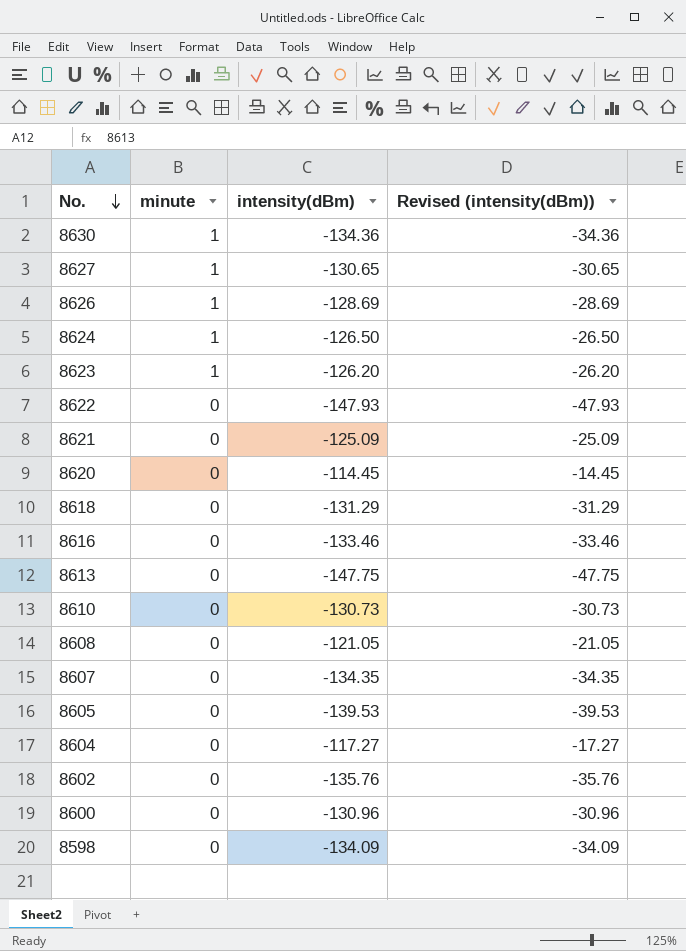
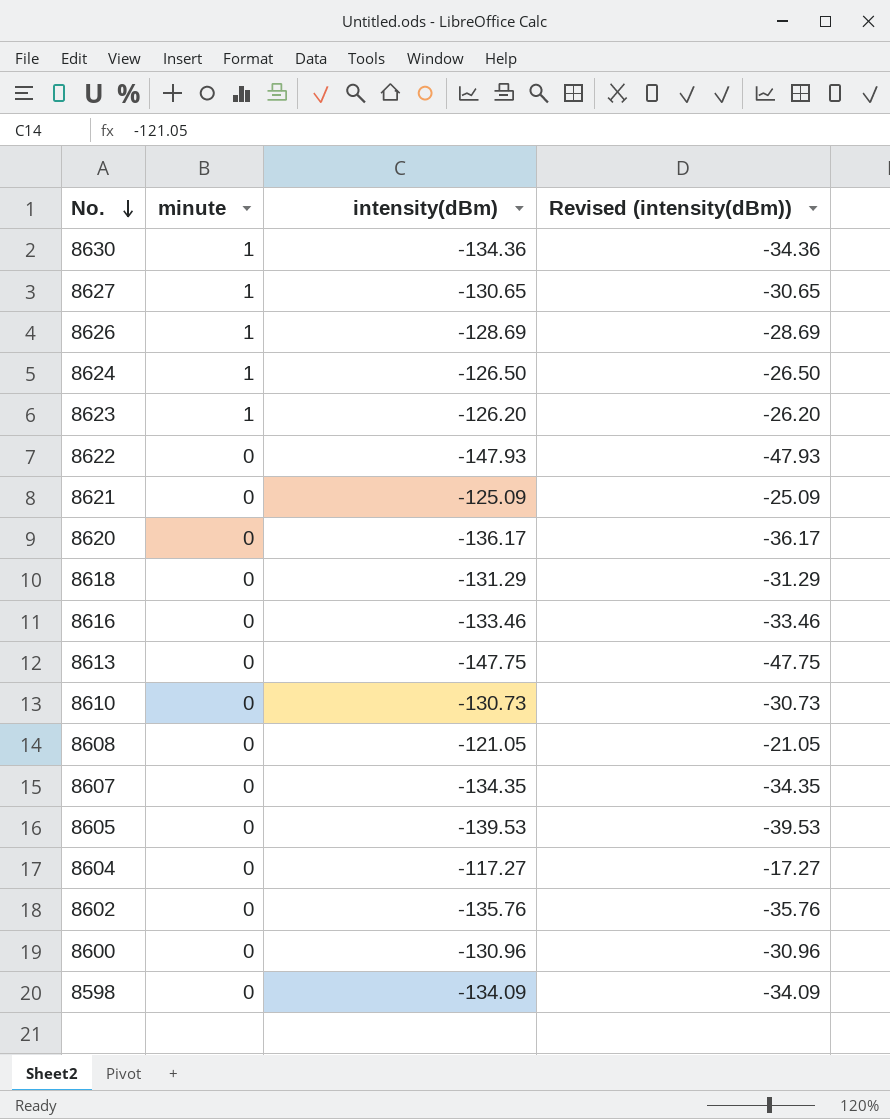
8620 | intensity(dBm): -114.45 -> -136.17
8620 | Revised (intensity(dBm)): -14.45 -> -36.17

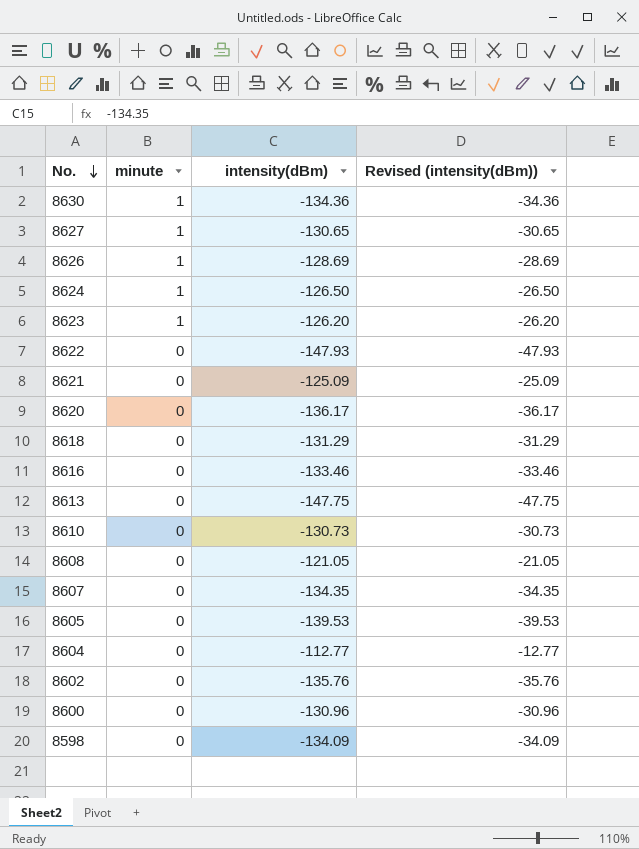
8604 | intensity(dBm): -117.27 -> -112.77
8604 | Revised (intensity(dBm)): -17.27 -> -12.77

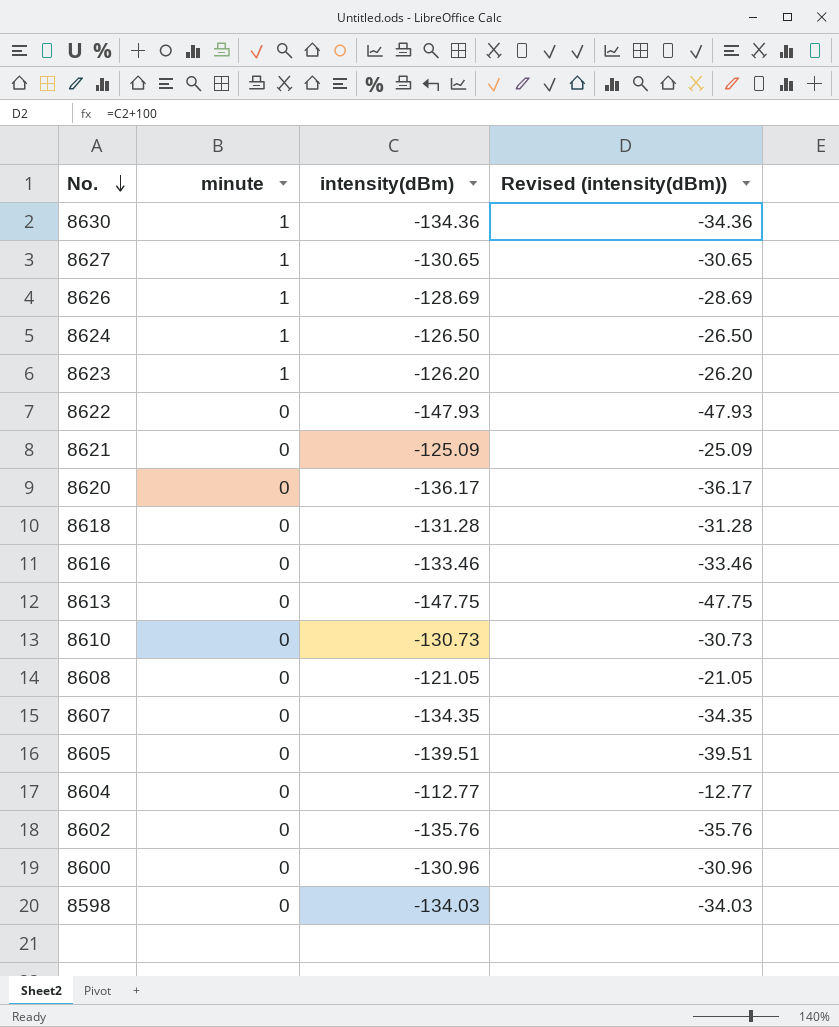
8618 | intensity(dBm): -131.29 -> -131.28
8618 | Revised (intensity(dBm)): -31.29 -> -31.28
8605 | intensity(dBm): -139.53 -> -139.51
8605 | Revised (intensity(dBm)): -39.53 -> -39.51
8598 | intensity(dBm): -134.09 -> -134.03
8598 | Revised (intensity(dBm)): -34.09 -> -34.03

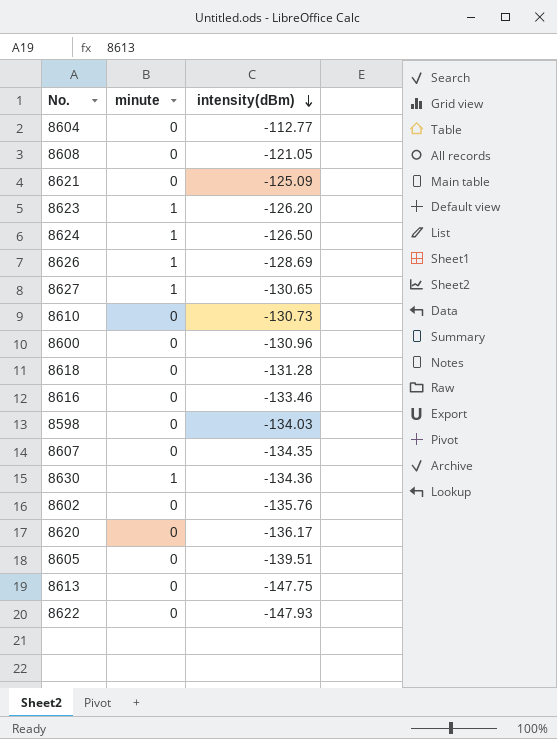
row order: No. descending -> intensity(dBm) descending
column Revised (intensity(dBm)) | formula: [intensity(dBm)] + 100 -> none

